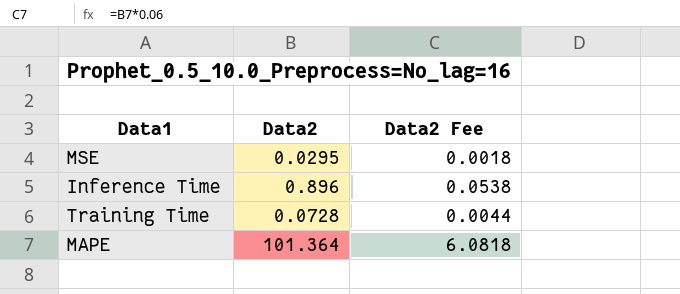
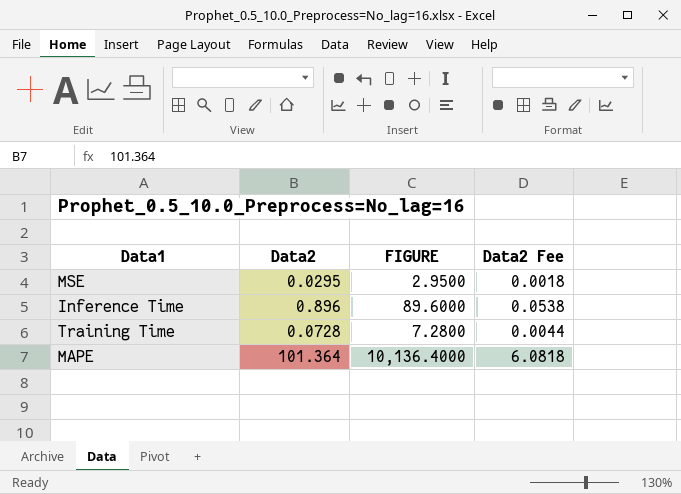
column FIGURE | formula: none -> [Data2] * 100

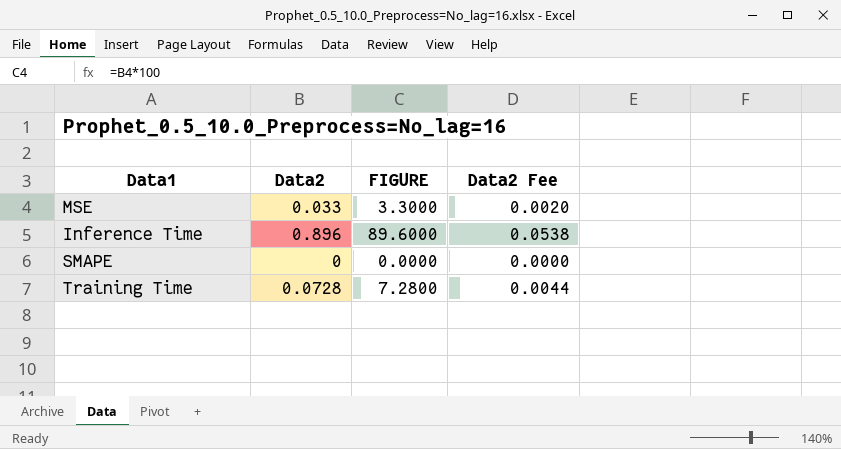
row MAPE: 101.364 | 10,136.4000 | 6.0818 -> none
MSE | Data2: 0.0295 -> 0.033
MSE | FIGURE: 2.9500 -> 3.3000
MSE | Data2 Fee: 0.0018 -> 0.0020
row SMAPE: none -> 0 | 0.0000 | 0.0000

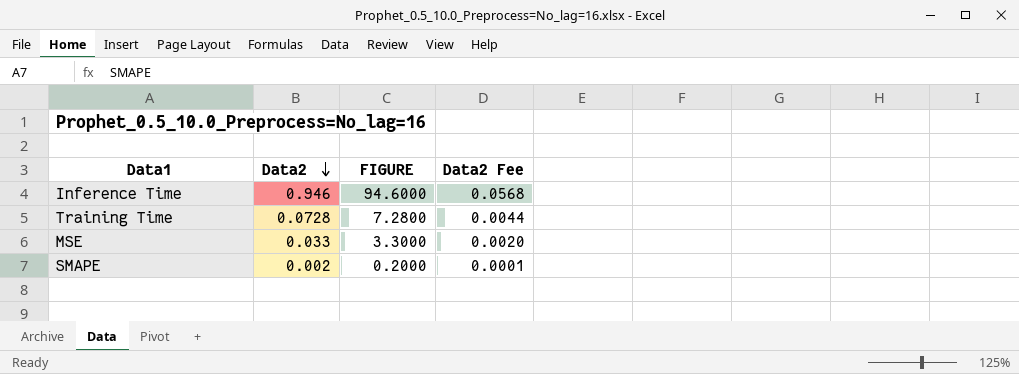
row order: none -> Data2 descending
Inference Time | Data2: 0.896 -> 0.946
Inference Time | FIGURE: 89.6000 -> 94.6000
Inference Time | Data2 Fee: 0.0538 -> 0.0568
SMAPE | Data2: 0 -> 0.002
SMAPE | FIGURE: 0.0000 -> 0.2000
SMAPE | Data2 Fee: 0.0000 -> 0.0001

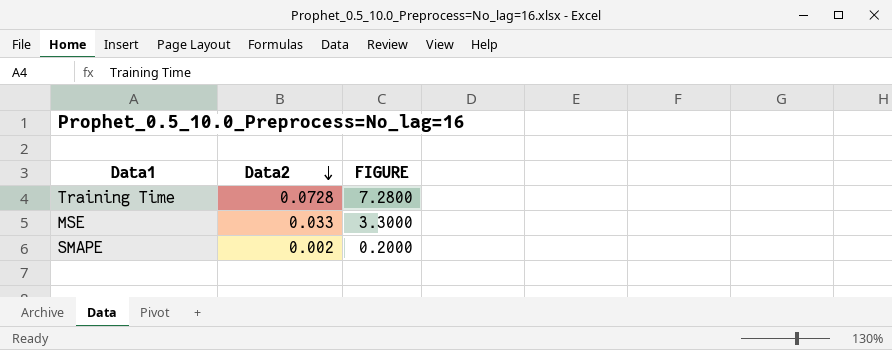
column Data2 Fee | formula: [Data2] * 0.06 -> none
row Inference Time: 0.946 | 94.6000 | 0.0568 -> none

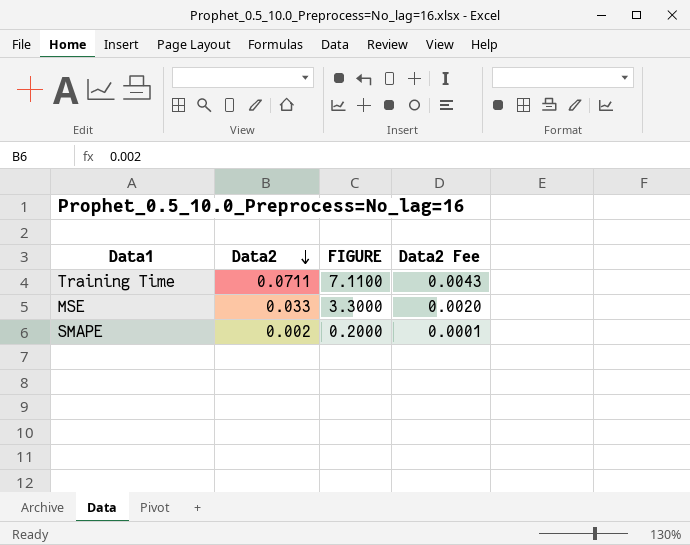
column Data2 Fee | formula: none -> [Data2] * 0.06
Training Time | Data2: 0.0728 -> 0.0711
Training Time | FIGURE: 7.2800 -> 7.1100

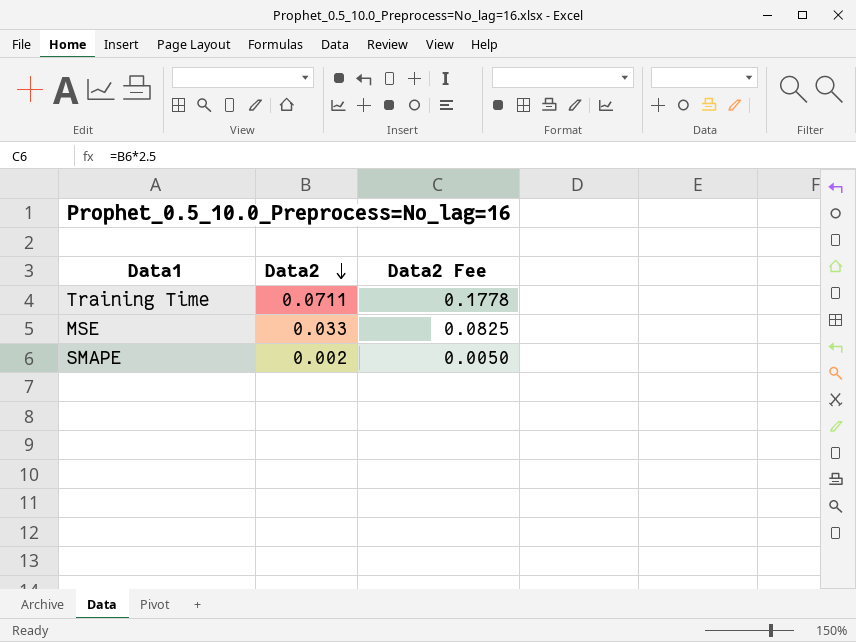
column FIGURE | formula: [Data2] * 100 -> none
column Data2 Fee | formula: [Data2] * 0.06 -> [Data2] * 2.5

